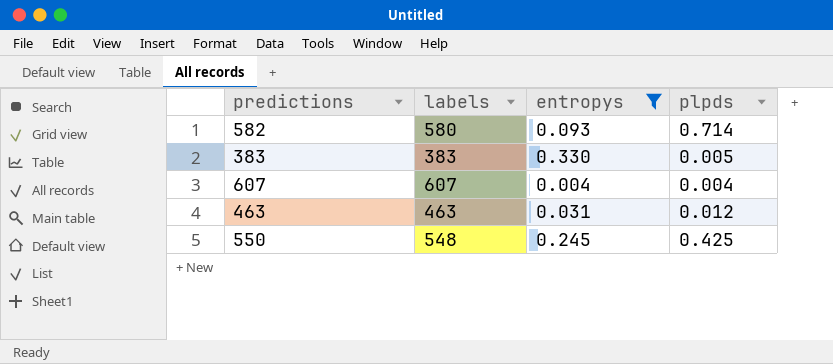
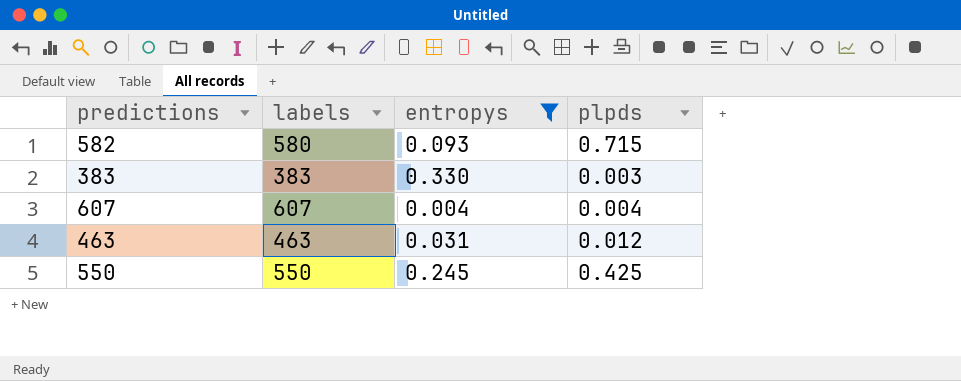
582 | plpds: 0.714 -> 0.715
383 | plpds: 0.005 -> 0.003
550 | labels: 548 -> 550

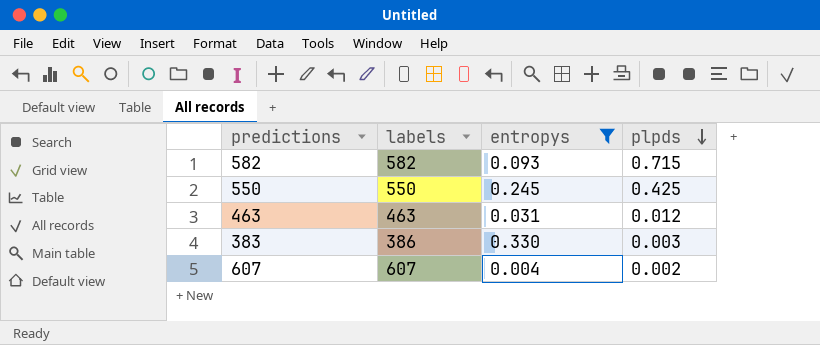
row order: none -> plpds descending
582 | labels: 580 -> 582
383 | labels: 383 -> 386
607 | plpds: 0.004 -> 0.002

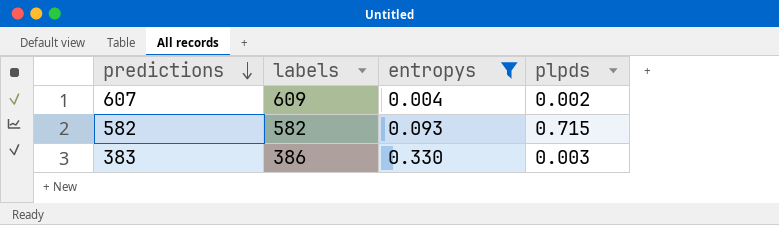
row order: plpds descending -> predictions descending
row 550: 550 | 0.245 | 0.425 -> none
row 463: 463 | 0.031 | 0.012 -> none
607 | labels: 607 -> 609

